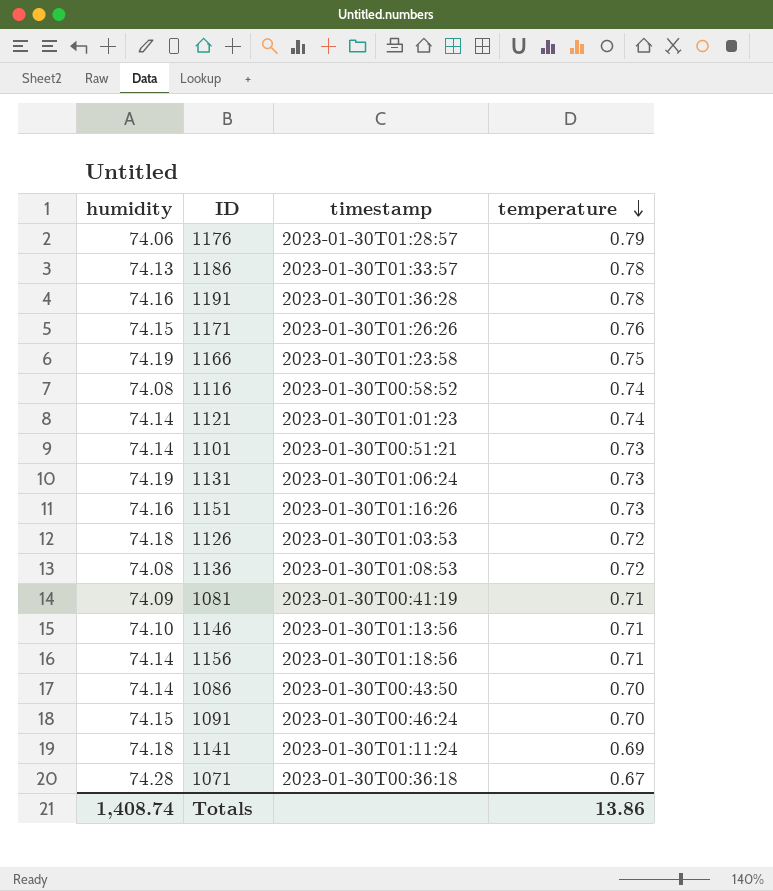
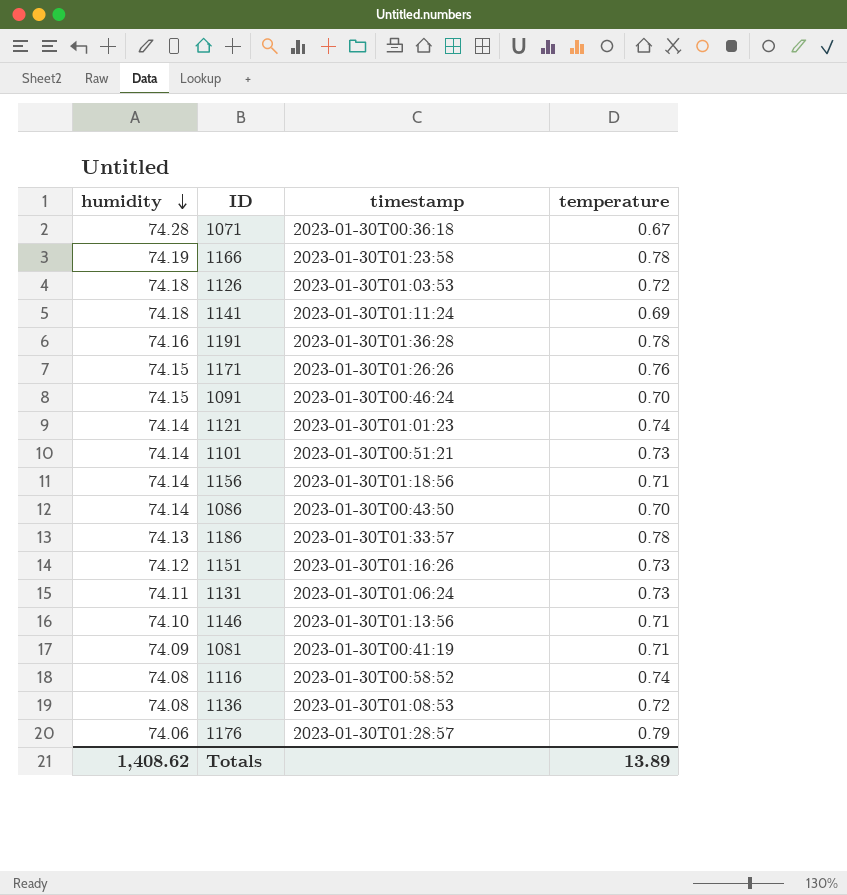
row order: temperature descending -> humidity descending
1166 | temperature: 0.75 -> 0.78
1151 | humidity: 74.16 -> 74.12
1131 | humidity: 74.19 -> 74.11
Totals | humidity: 1,408.74 -> 1,408.62
Totals | temperature: 13.86 -> 13.89

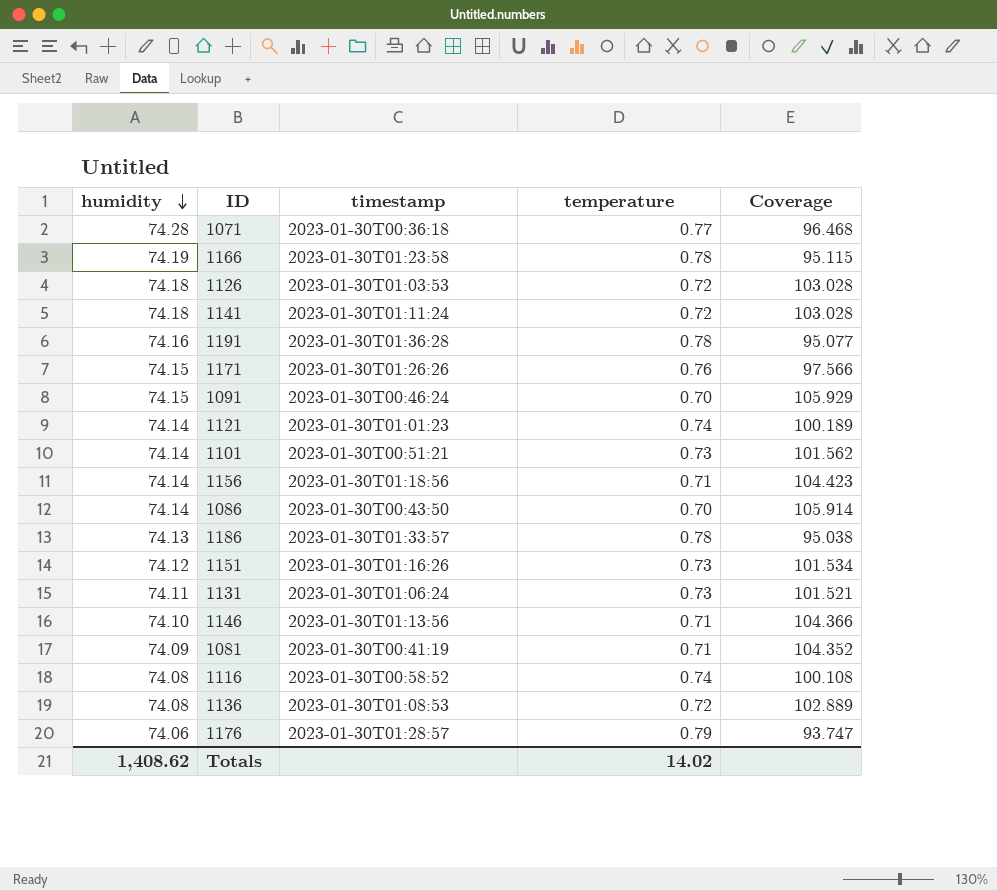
column Coverage | formula: none -> [humidity] / [temperature]
1071 | temperature: 0.67 -> 0.77
1141 | temperature: 0.69 -> 0.72
Totals | temperature: 13.89 -> 14.02

